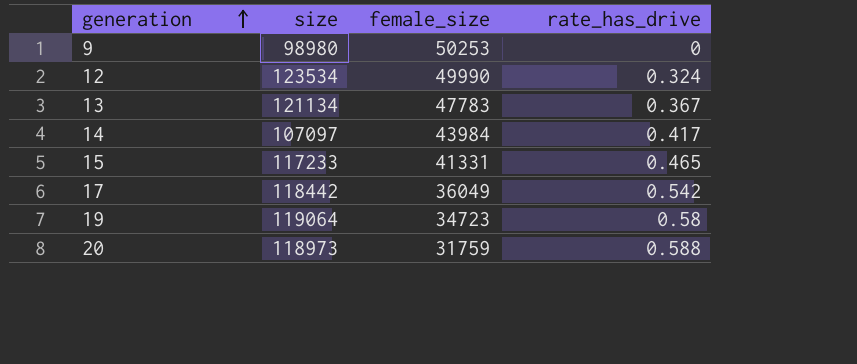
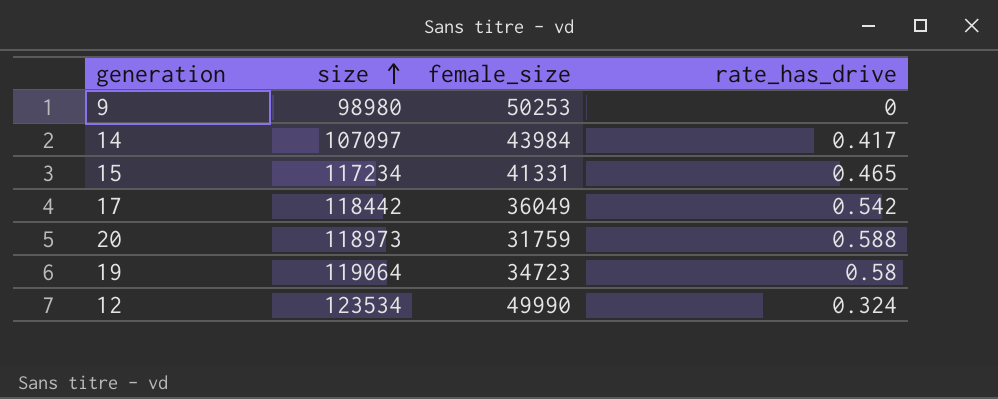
row order: generation ascending -> size ascending
row 13: 121134 | 47783 | 0.367 -> none
15 | size: 117233 -> 117234

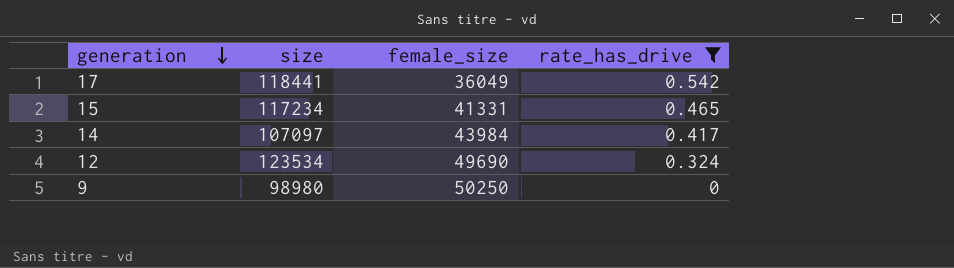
filter: none -> rate_has_drive <= 0.542
row order: size ascending -> generation descending
17 | size: 118442 -> 118441
12 | female_size: 49990 -> 49690
9 | female_size: 50253 -> 50250

